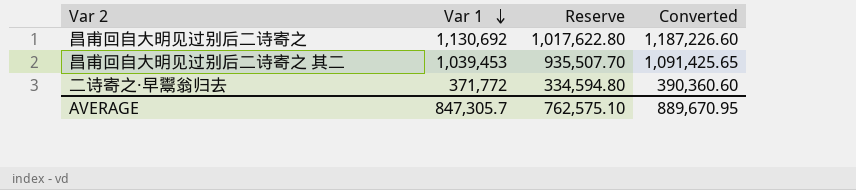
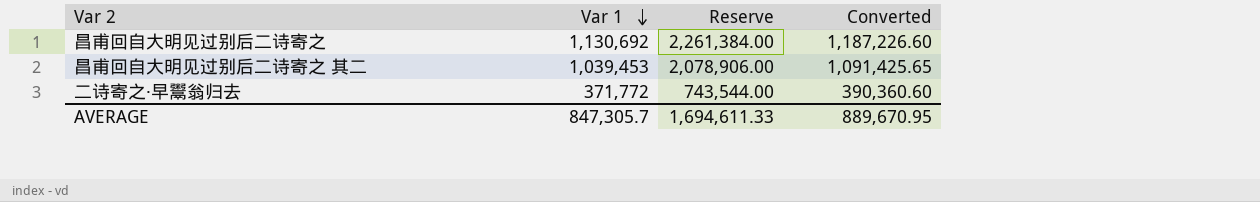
column Reserve | formula: [Var 1] * 0.9 -> [Var 1] * 2
AVERAGE | Reserve: 762,575.10 -> 1,694,611.33

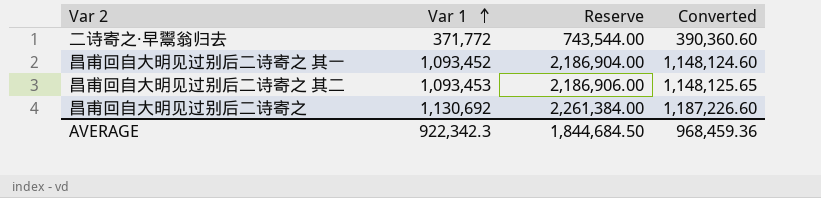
row order: Var 1 descending -> Var 1 ascending
row 昌甫回自大明见过别后二诗寄之 其一: none -> 1,093,452 | 2,186,904.00 | 1,148,124.60
昌甫回自大明见过别后二诗寄之 其二 | Var 1: 1,039,453 -> 1,093,453
昌甫回自大明见过别后二诗寄之 其二 | Reserve: 2,078,906.00 -> 2,186,906.00
昌甫回自大明见过别后二诗寄之 其二 | Converted: 1,091,425.65 -> 1,148,125.65
AVERAGE | Var 1: 847,305.7 -> 922,342.3
AVERAGE | Reserve: 1,694,611.33 -> 1,844,684.50
AVERAGE | Converted: 889,670.95 -> 968,459.36

